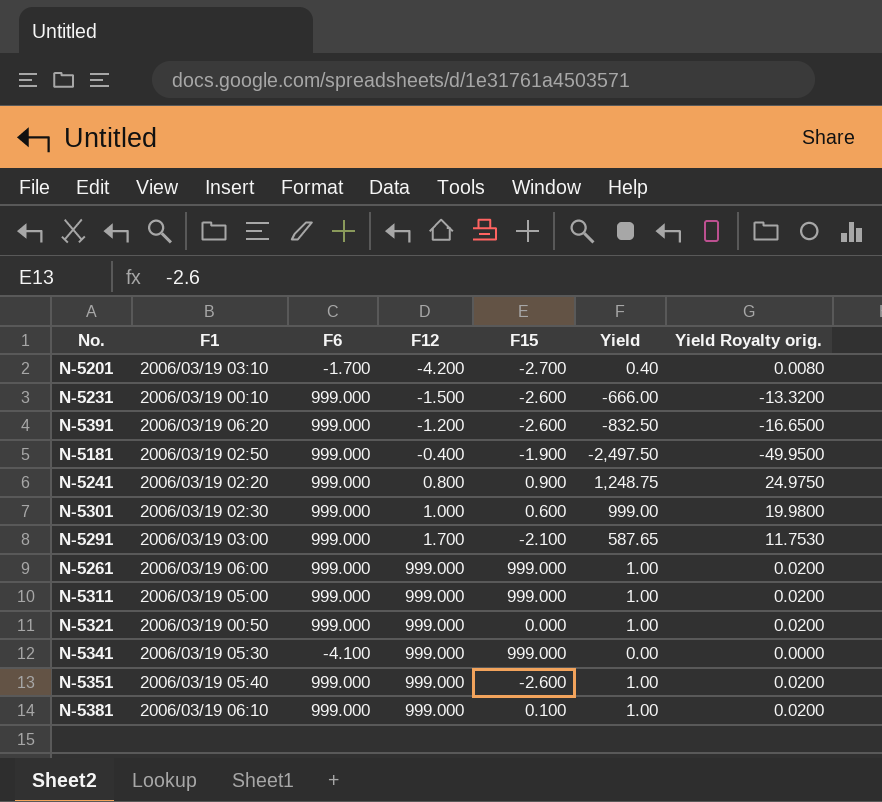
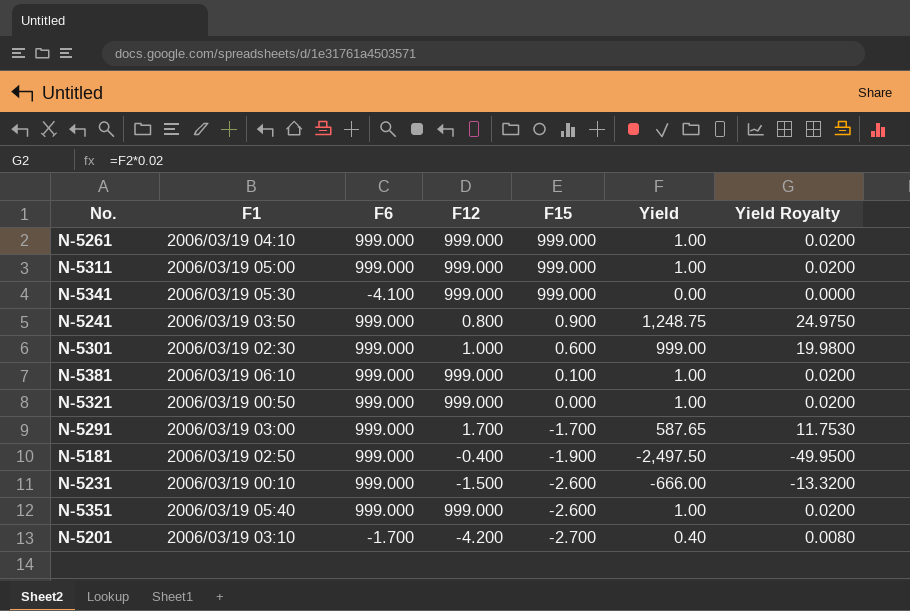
row order: F12 ascending -> F15 descending
column name: Yield Royalty orig. -> Yield Royalty
row N-5391: 2006/03/19 06:20 | 999.000 | -1.200 | -2.600 | -832.50 | -16.6500 -> none
N-5261 | F1: 2006/03/19 06:00 -> 2006/03/19 04:10
N-5241 | F1: 2006/03/19 02:20 -> 2006/03/19 03:50
N-5291 | F15: -2.100 -> -1.700

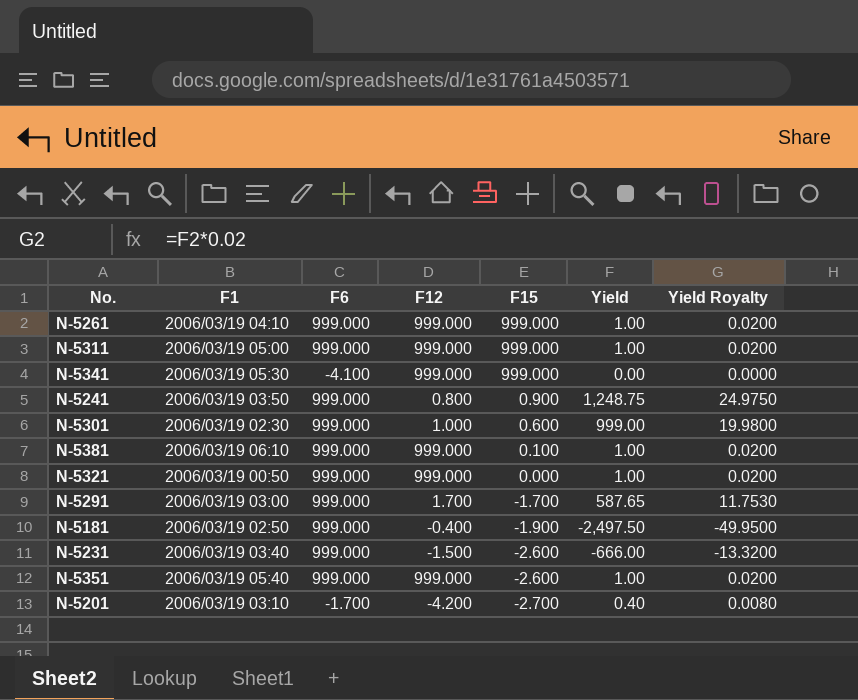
N-5231 | F1: 2006/03/19 00:10 -> 2006/03/19 03:40

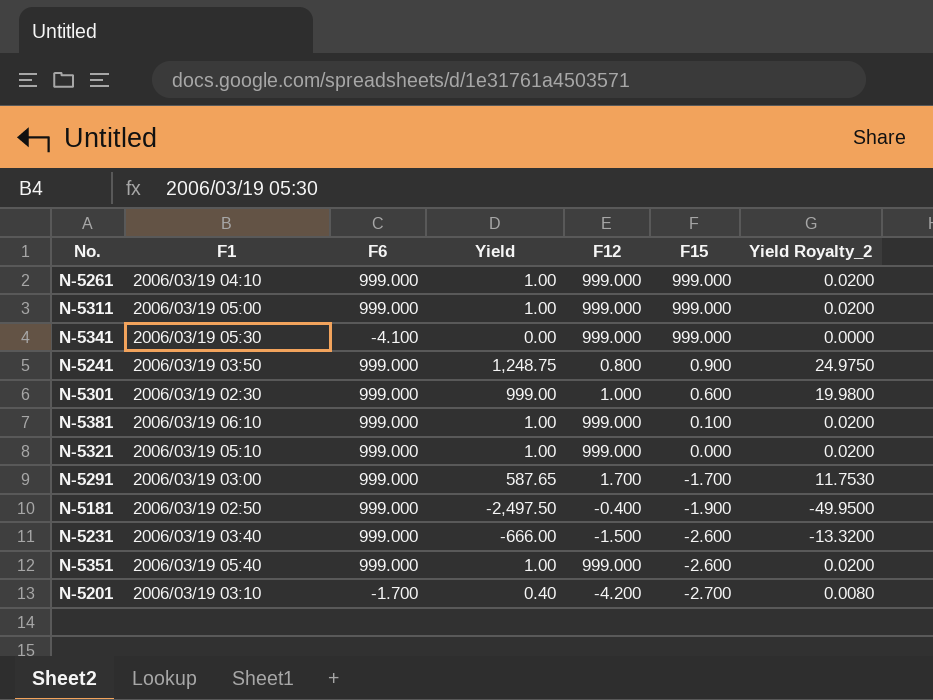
column Yield | position: 6 -> 4
column name: Yield Royalty -> Yield Royalty_2
N-5321 | F1: 2006/03/19 00:50 -> 2006/03/19 05:10

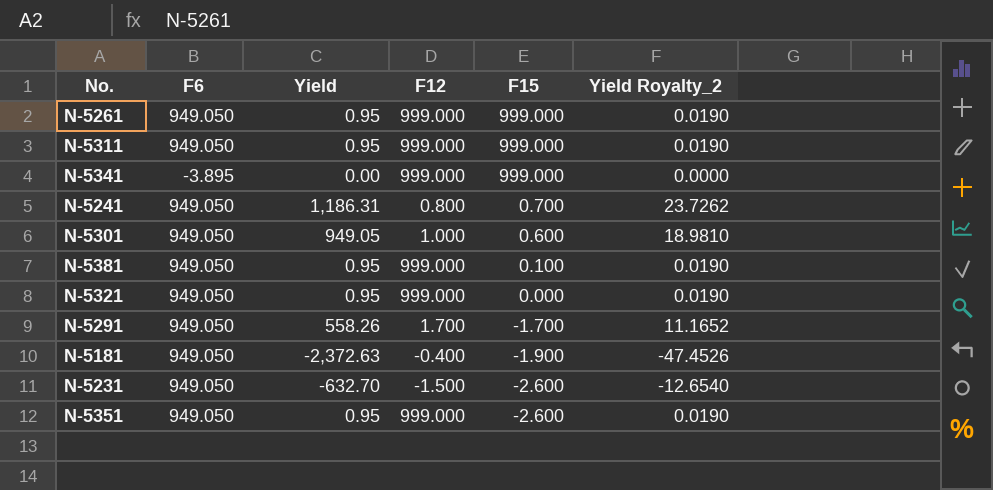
column F1 | position: 2 -> none
row N-5201: 2006/03/19 03:10 | -1.700 | 0.40 | -4.200 | -2.700 | 0.0080 -> none
N-5261 | F6: 999.000 -> 949.050
N-5261 | Yield: 1.00 -> 0.95
N-5261 | Yield Royalty_2: 0.0200 -> 0.0190
N-5311 | F6: 999.000 -> 949.050
N-5311 | Yield: 1.00 -> 0.95
N-5311 | Yield Royalty_2: 0.0200 -> 0.0190
N-5341 | F6: -4.100 -> -3.895
N-5241 | F6: 999.000 -> 949.050
N-5241 | Yield: 1,248.75 -> 1,186.31
N-5241 | F15: 0.900 -> 0.700
N-5241 | Yield Royalty_2: 24.9750 -> 23.7262
N-5301 | F6: 999.000 -> 949.050
N-5301 | Yield: 999.00 -> 949.05
N-5301 | Yield Royalty_2: 19.9800 -> 18.9810
N-5381 | F6: 999.000 -> 949.050
N-5381 | Yield: 1.00 -> 0.95
N-5381 | Yield Royalty_2: 0.0200 -> 0.0190
N-5321 | F6: 999.000 -> 949.050
N-5321 | Yield: 1.00 -> 0.95
N-5321 | Yield Royalty_2: 0.0200 -> 0.0190
N-5291 | F6: 999.000 -> 949.050
N-5291 | Yield: 587.65 -> 558.26
N-5291 | Yield Royalty_2: 11.7530 -> 11.1652
N-5181 | F6: 999.000 -> 949.050
N-5181 | Yield: -2,497.50 -> -2,372.63
N-5181 | Yield Royalty_2: -49.9500 -> -47.4526
N-5231 | F6: 999.000 -> 949.050
N-5231 | Yield: -666.00 -> -632.70
N-5231 | Yield Royalty_2: -13.3200 -> -12.6540
N-5351 | F6: 999.000 -> 949.050
N-5351 | Yield: 1.00 -> 0.95
N-5351 | Yield Royalty_2: 0.0200 -> 0.0190

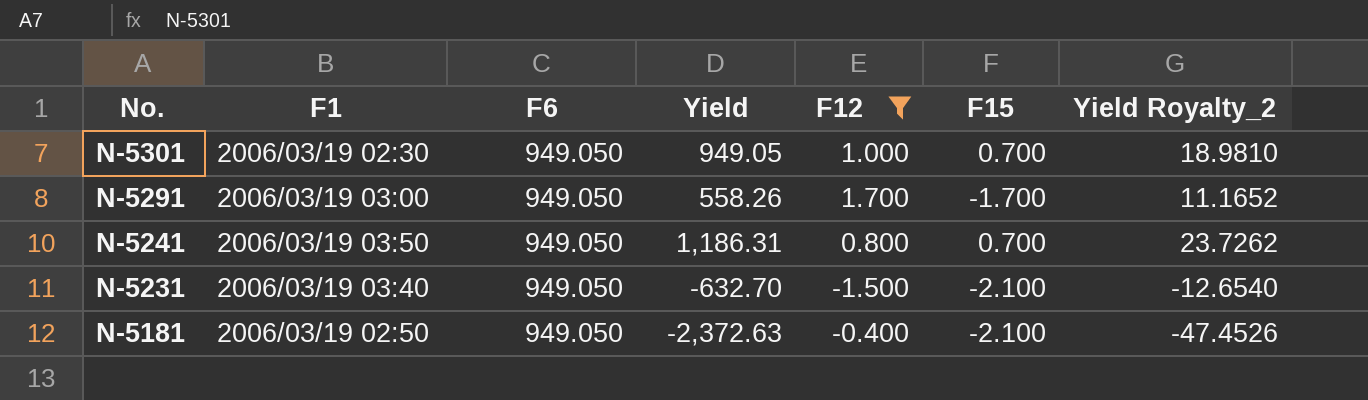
filter: none -> F12 != 999.000
row order: F15 descending -> No. descending
column F1 | position: none -> 2
N-5301 | F15: 0.600 -> 0.700
N-5231 | F15: -2.600 -> -2.100
N-5181 | F15: -1.900 -> -2.100

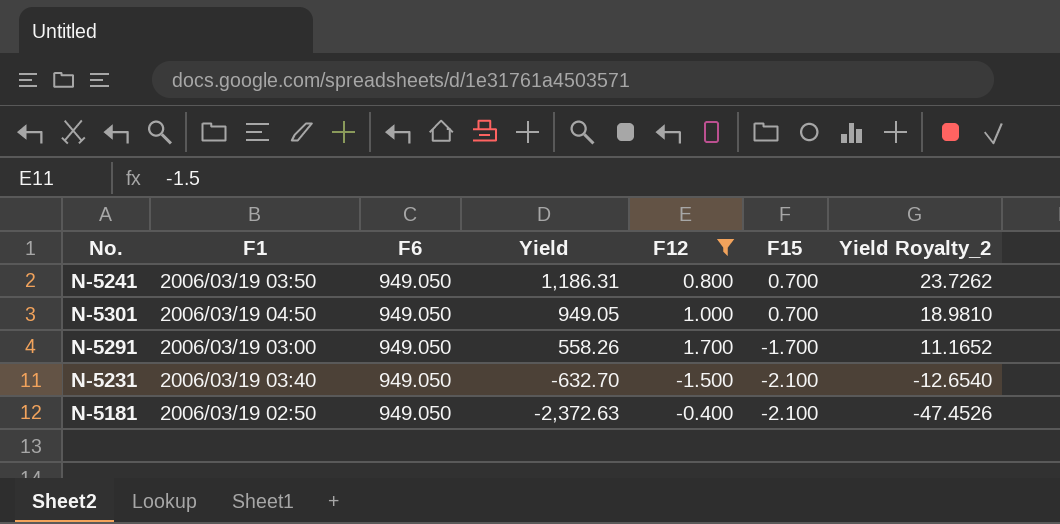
row order: No. descending -> Yield descending
N-5301 | F1: 2006/03/19 02:30 -> 2006/03/19 04:50

